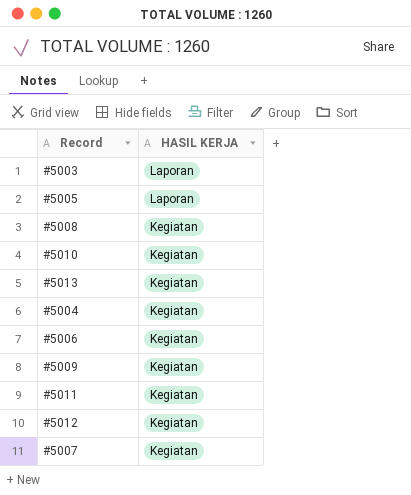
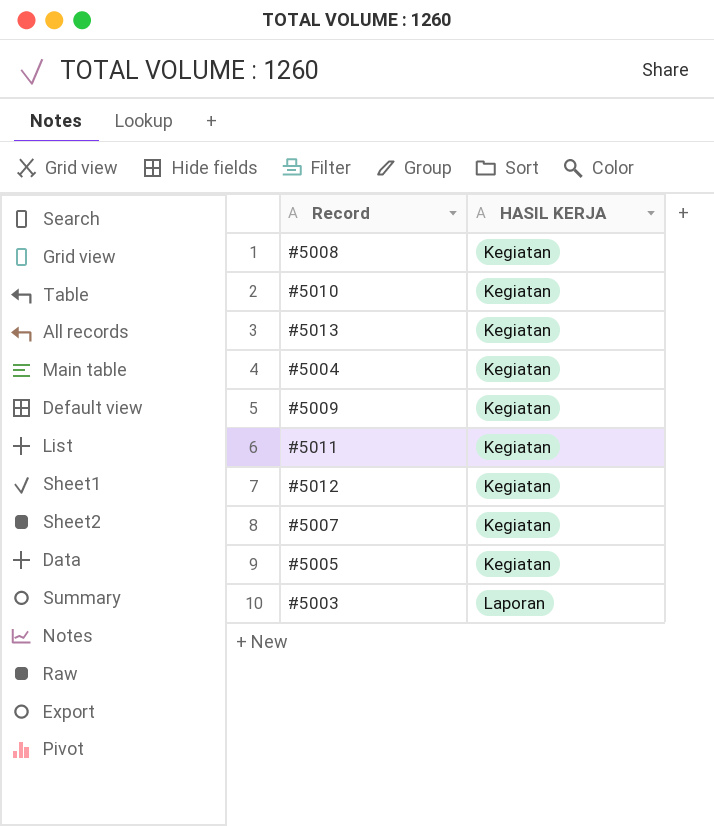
row order: HASIL KERJA descending -> HASIL KERJA ascending
row #5006: Kegiatan -> none
#5005 | HASIL KERJA: Laporan -> Kegiatan

